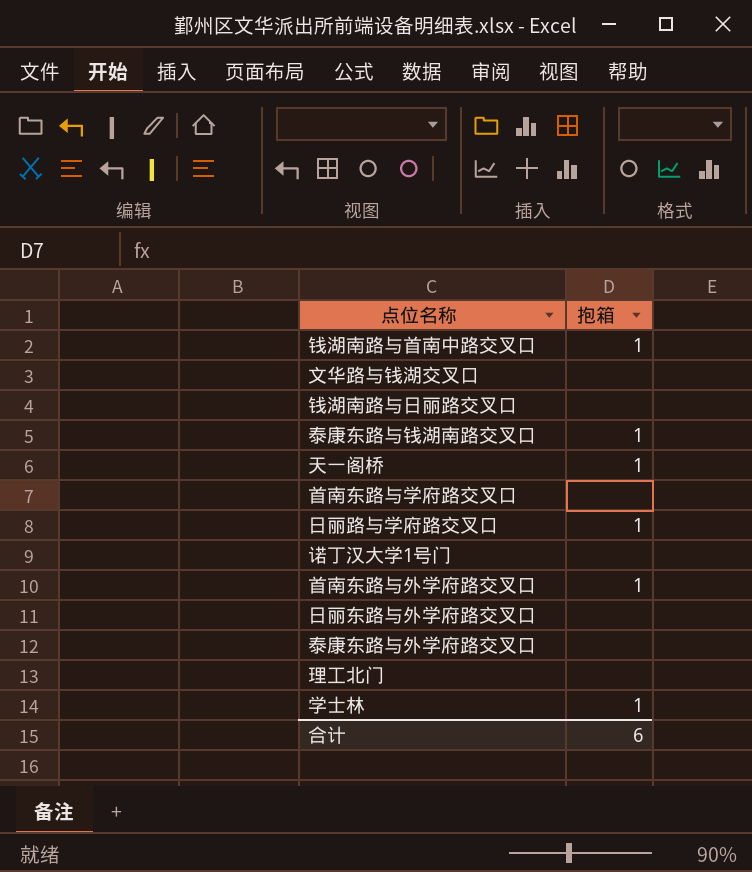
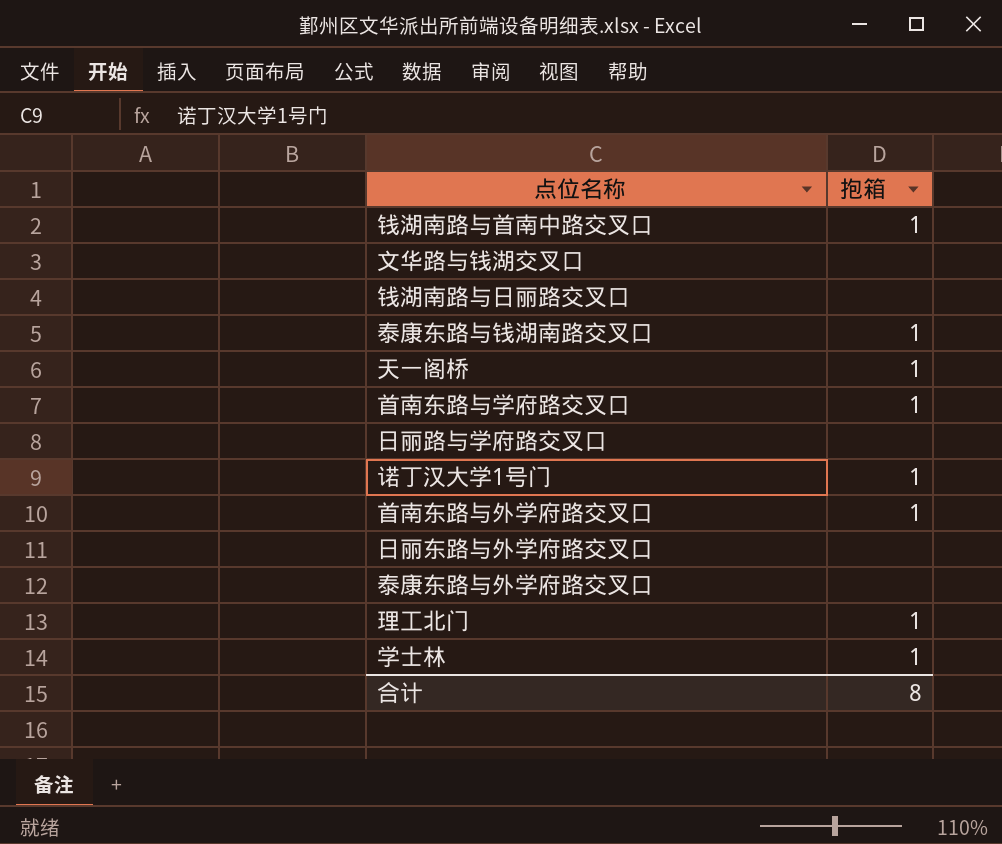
首南东路与学府路交叉口 | 抱箱: none -> 1
日丽路与学府路交叉口 | 抱箱: 1 -> none
诺丁汉大学1号门 | 抱箱: none -> 1
理工北门 | 抱箱: none -> 1
合计 | 抱箱: 6 -> 8

